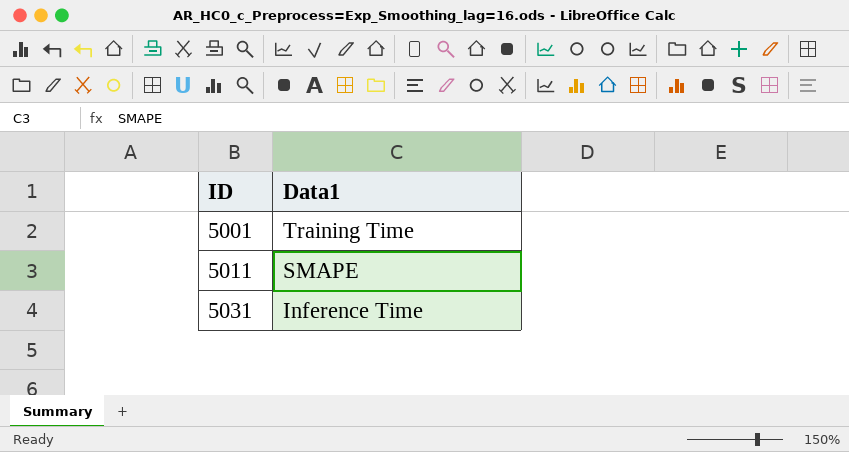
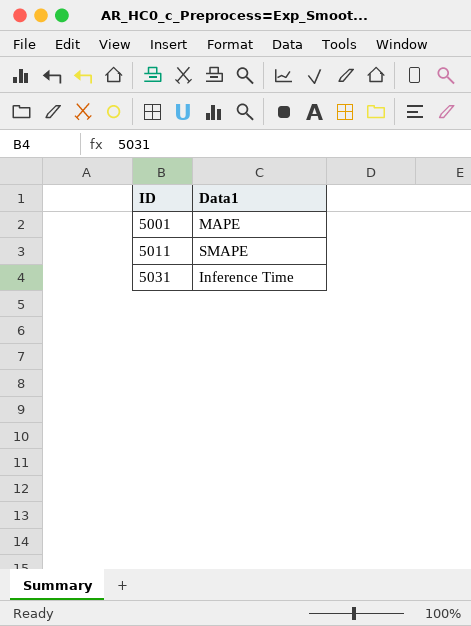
5001 | Data1: Training Time -> MAPE

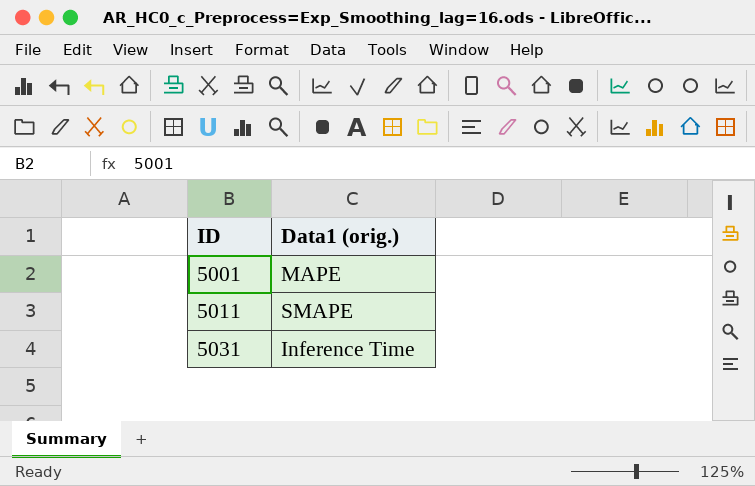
column name: Data1 -> Data1 (orig.)

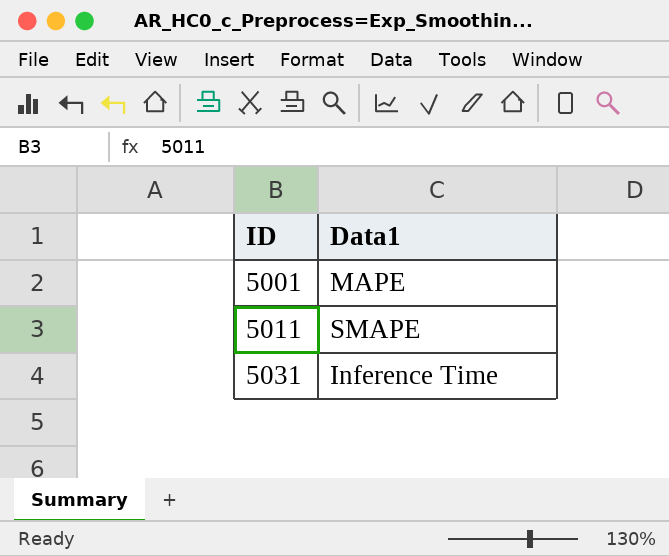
column name: Data1 (orig.) -> Data1

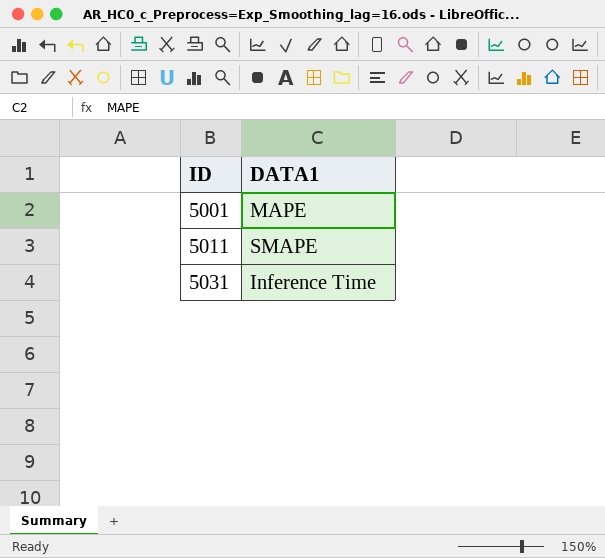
column name: Data1 -> DATA1

